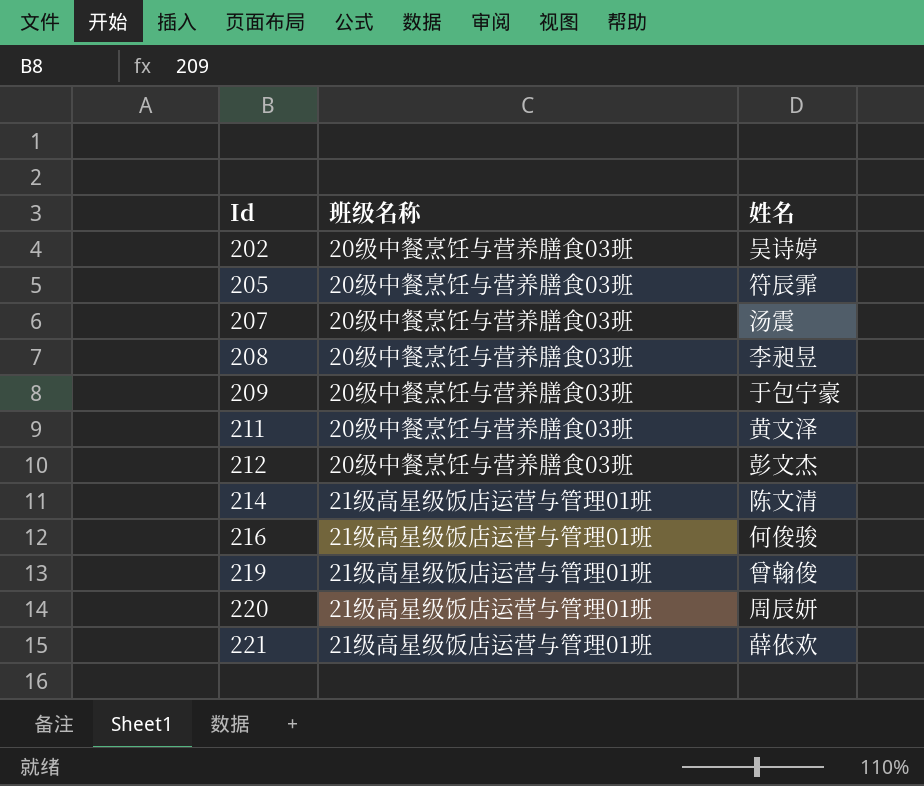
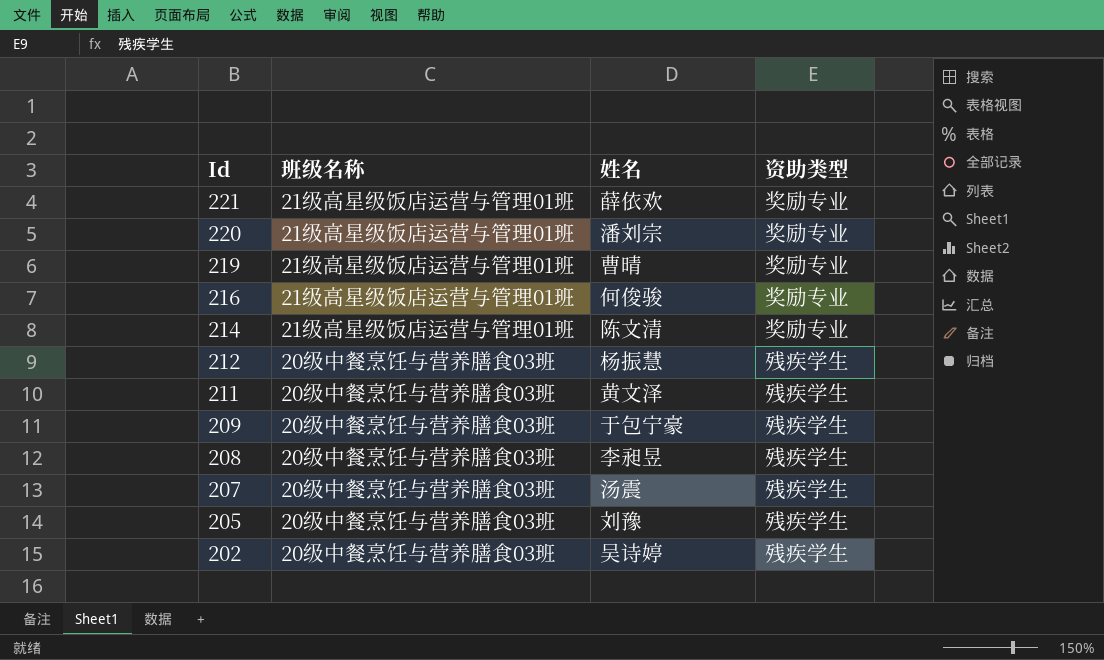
row order: Id ascending -> Id descending
column 资助类型 | position: none -> 4
220 | 姓名: 周辰妍 -> 潘刘宗
219 | 姓名: 曾翰俊 -> 曹晴
212 | 姓名: 彭文杰 -> 杨振慧
205 | 姓名: 符辰霏 -> 刘豫

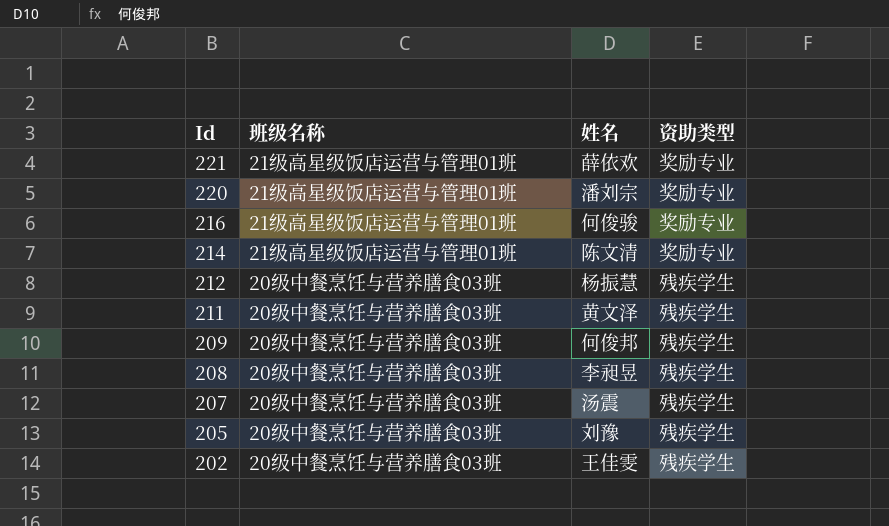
row 219: 21级高星级饭店运营与管理01班 | 曹晴 | 奖励专业 -> none
209 | 姓名: 于包宁豪 -> 何俊邦
202 | 姓名: 吴诗婷 -> 王佳雯

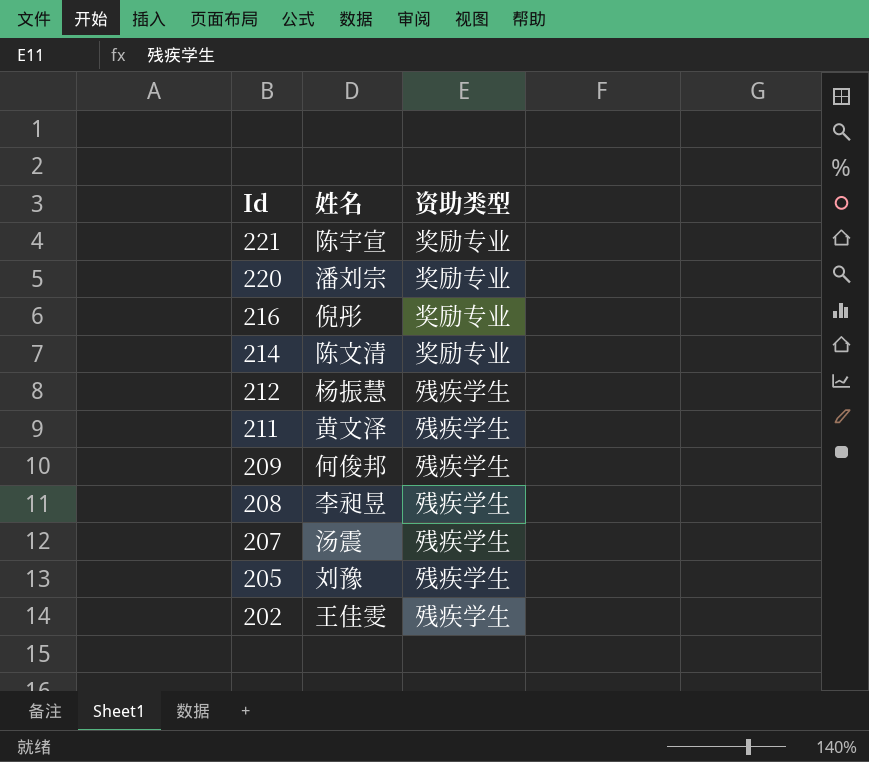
column 班级名称 | position: 2 -> none
221 | 姓名: 薛依欢 -> 陈宇宣
216 | 姓名: 何俊骏 -> 倪彤

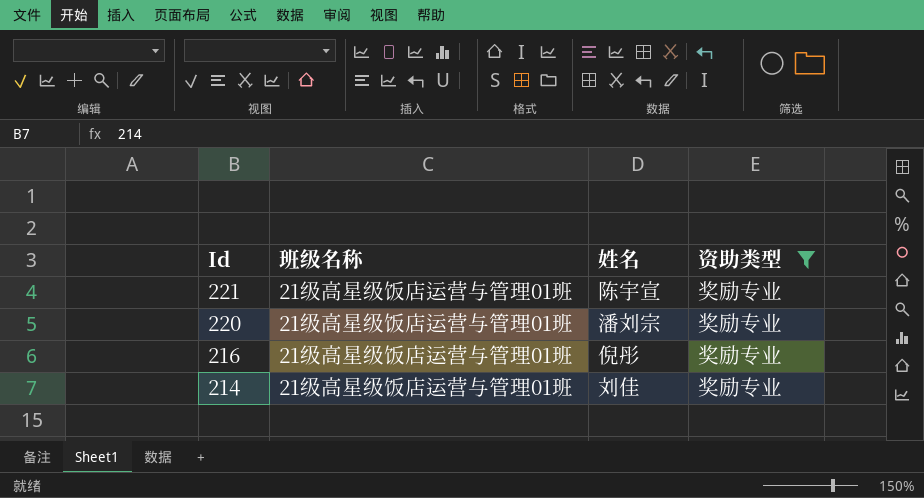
filter: none -> 资助类型 = 奖励专业
column 班级名称 | position: none -> 2
214 | 姓名: 陈文清 -> 刘佳

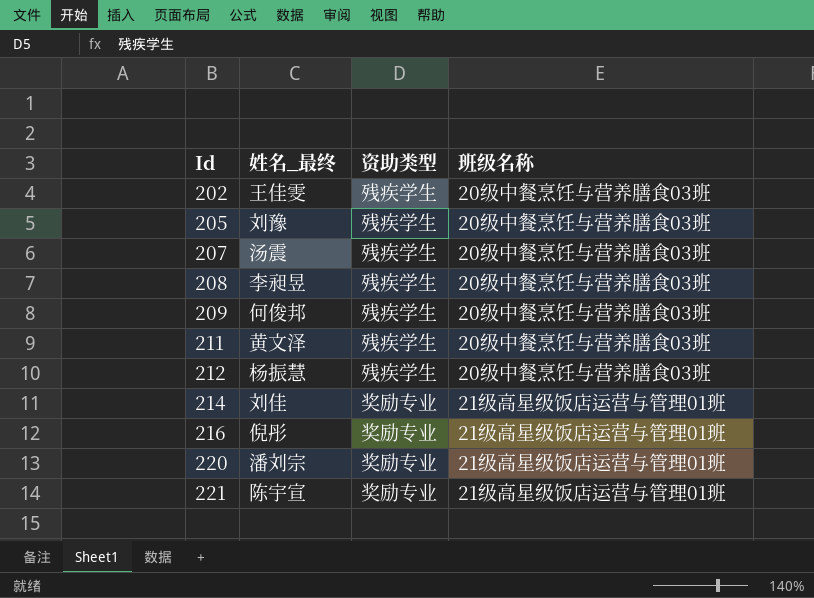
filter: 资助类型 = 奖励专业 -> none
row order: Id descending -> Id ascending
column name: 姓名 -> 姓名_最终
column 班级名称 | position: 2 -> 4

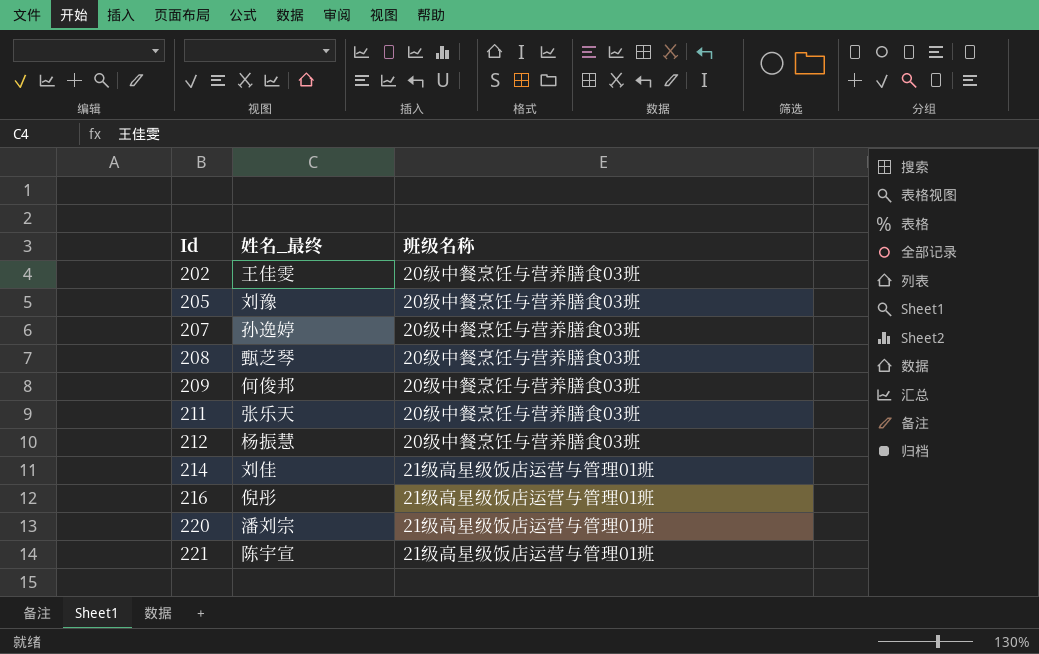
column 资助类型 | position: 3 -> none
207 | 姓名_最终: 汤震 -> 孙逸婷
208 | 姓名_最终: 李昶昱 -> 甄芝琴
211 | 姓名_最终: 黄文泽 -> 张乐天

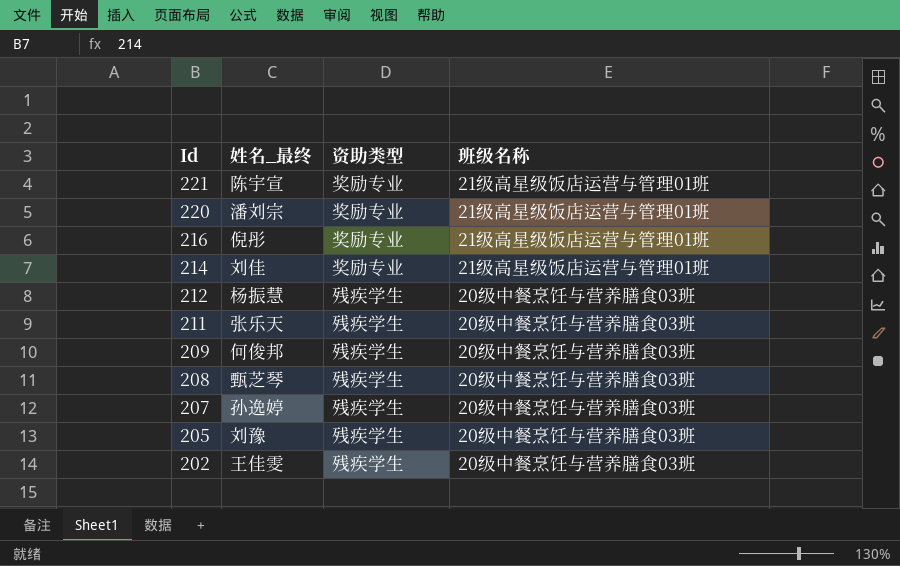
row order: Id ascending -> Id descending
column 资助类型 | position: none -> 3

